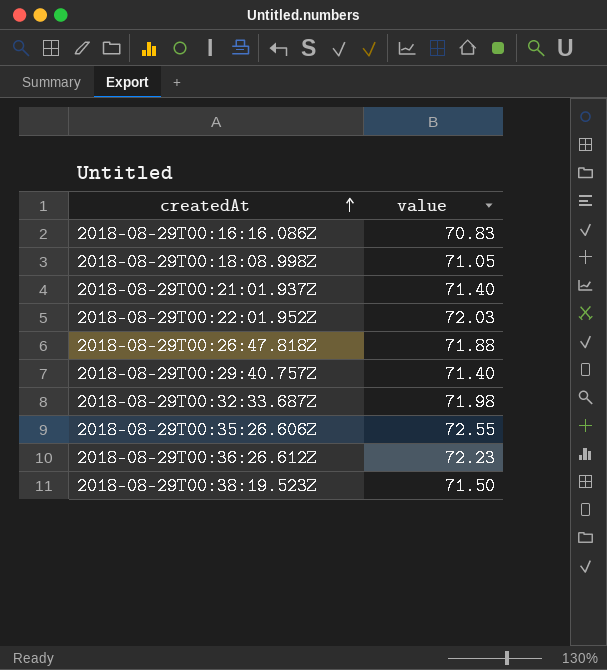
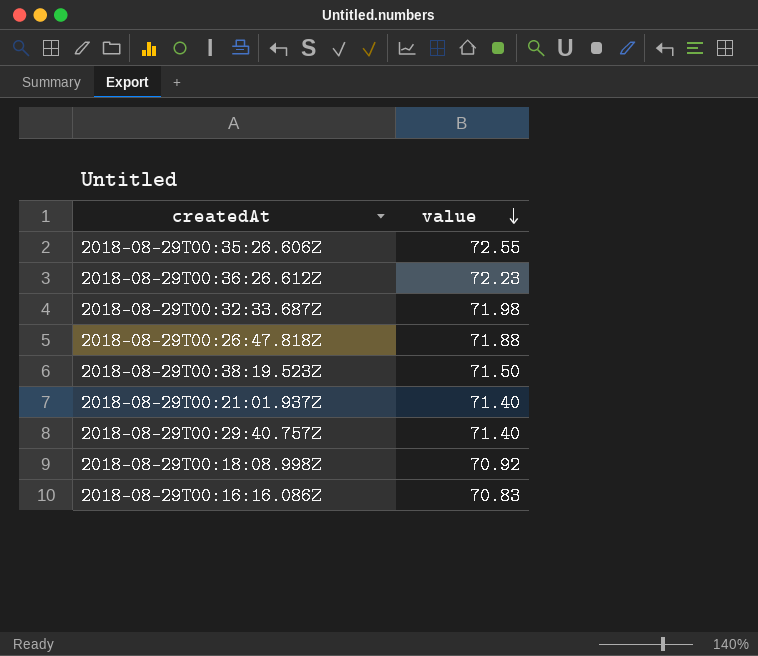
row order: createdAt ascending -> value descending
row 2018-08-29T00:22:01.952Z: 72.03 -> none
2018-08-29T00:18:08.998Z | value: 71.05 -> 70.92

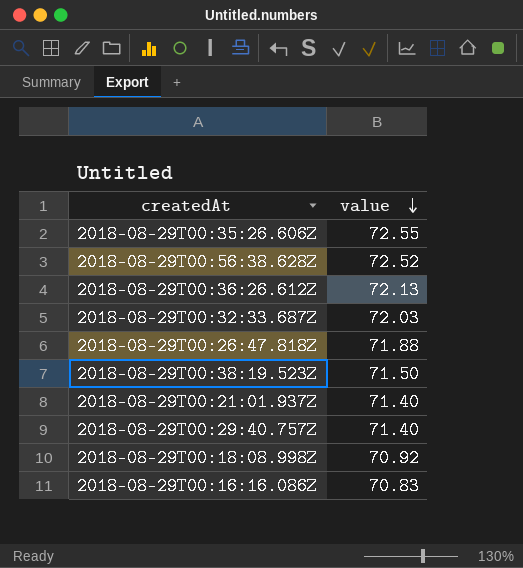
row 2018-08-29T00:56:38.628Z: none -> 72.52
2018-08-29T00:36:26.612Z | value: 72.23 -> 72.13
2018-08-29T00:32:33.687Z | value: 71.98 -> 72.03

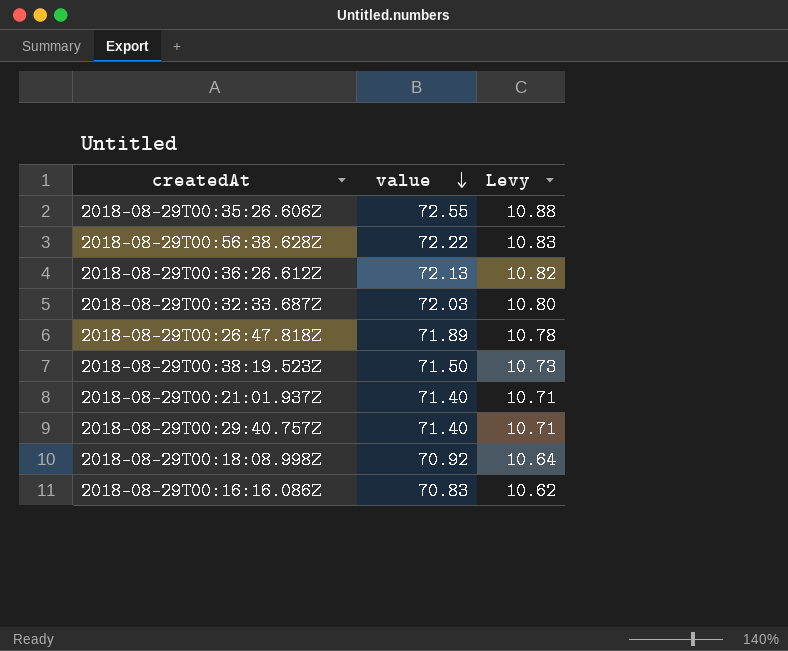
column Levy | formula: none -> [value] * 0.15
2018-08-29T00:56:38.628Z | value: 72.52 -> 72.22
2018-08-29T00:26:47.818Z | value: 71.88 -> 71.89

